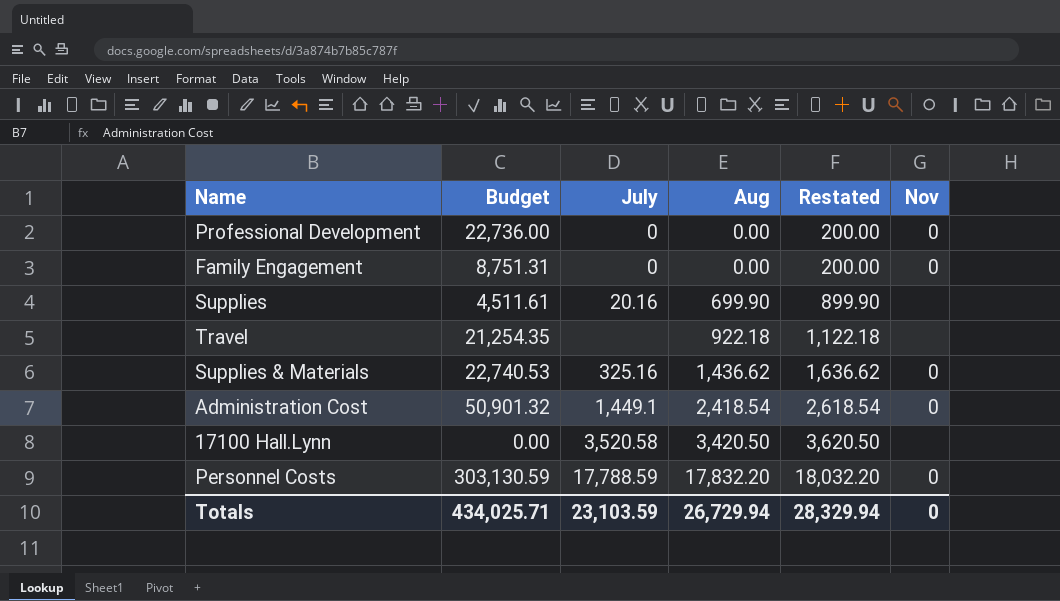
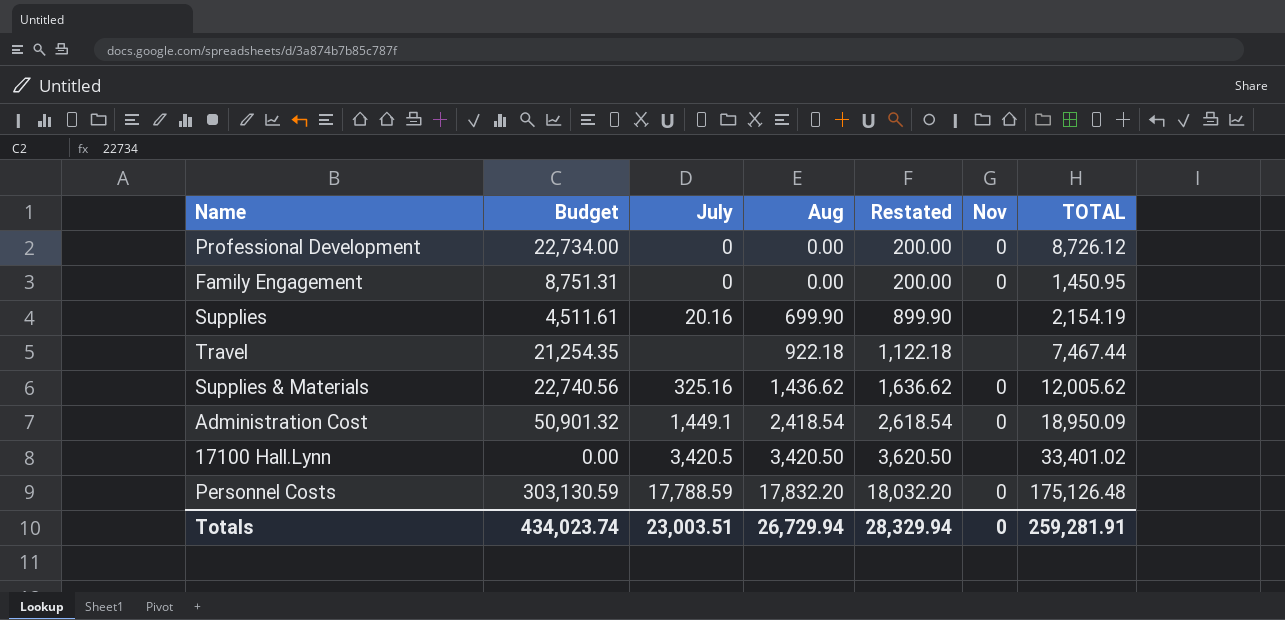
column TOTAL | position: none -> 7
Professional Development | Budget: 22,736.00 -> 22,734.00
Supplies & Materials | Budget: 22,740.53 -> 22,740.56
17100 Hall.Lynn | July: 3,520.58 -> 3,420.5
Totals | Budget: 434,025.71 -> 434,023.74
Totals | July: 23,103.59 -> 23,003.51

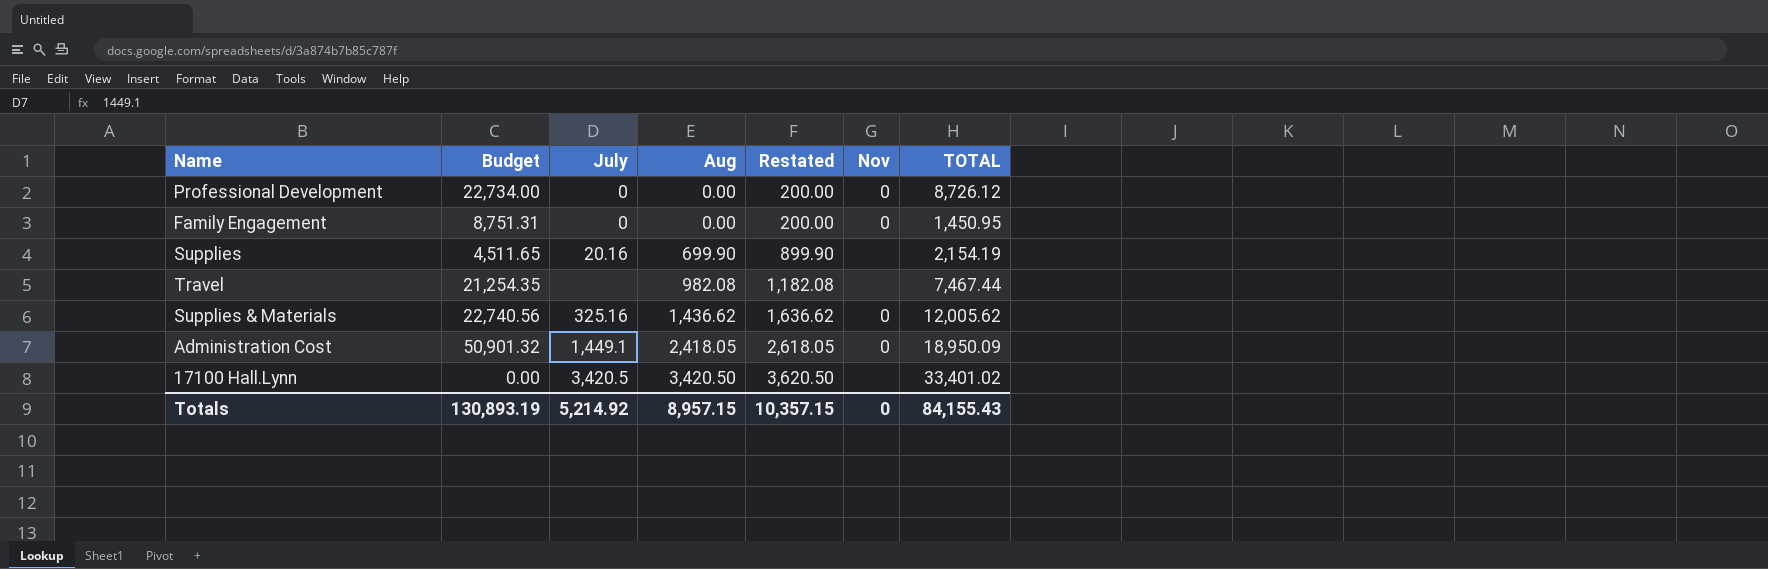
row Personnel Costs: 303,130.59 | 17,788.59 | 17,832.20 | 18,032.20 | 0 | 175,126.48 -> none
Supplies | Budget: 4,511.61 -> 4,511.65
Travel | Aug: 922.18 -> 982.08
Travel | Restated: 1,122.18 -> 1,182.08
Administration Cost | Aug: 2,418.54 -> 2,418.05
Administration Cost | Restated: 2,618.54 -> 2,618.05
Totals | Budget: 434,023.74 -> 130,893.19
Totals | July: 23,003.51 -> 5,214.92
Totals | Aug: 26,729.94 -> 8,957.15
Totals | Restated: 28,329.94 -> 10,357.15
Totals | TOTAL: 259,281.91 -> 84,155.43

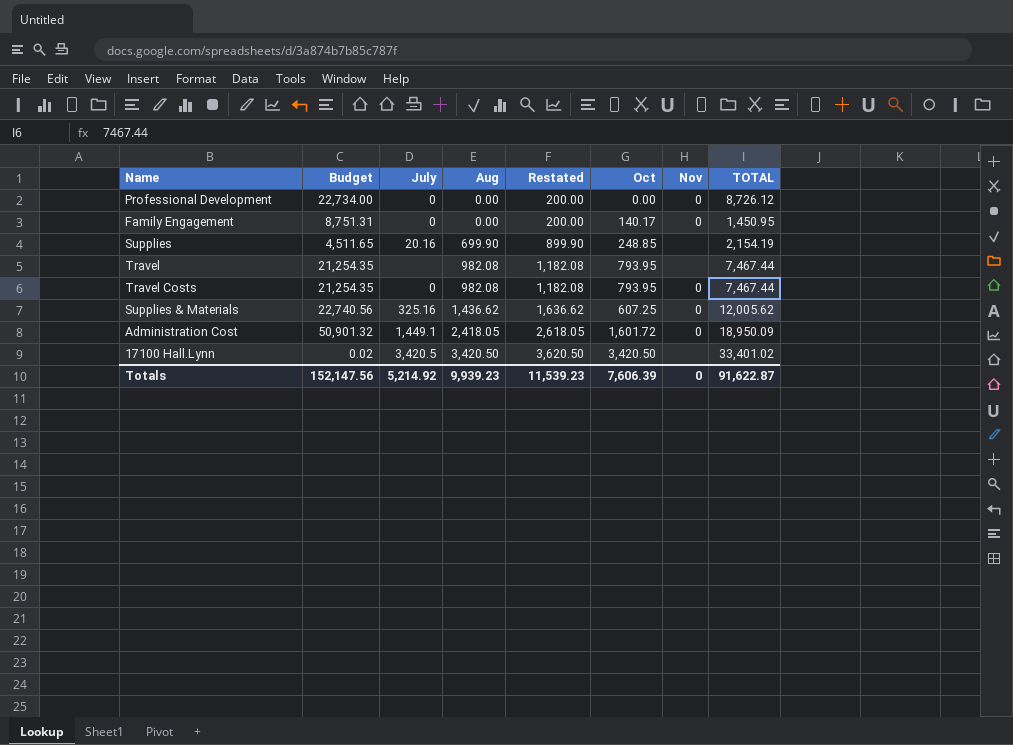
column Oct | position: none -> 6
row Travel Costs: none -> 21,254.35 | 0 | 982.08 | 1,182.08 | 793.95 | 0 | 7,467.44
17100 Hall.Lynn | Budget: 0.00 -> 0.02
Totals | Budget: 130,893.19 -> 152,147.56
Totals | Aug: 8,957.15 -> 9,939.23
Totals | Restated: 10,357.15 -> 11,539.23
Totals | TOTAL: 84,155.43 -> 91,622.87

